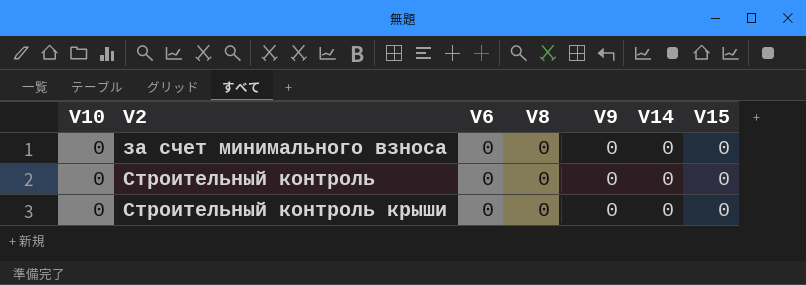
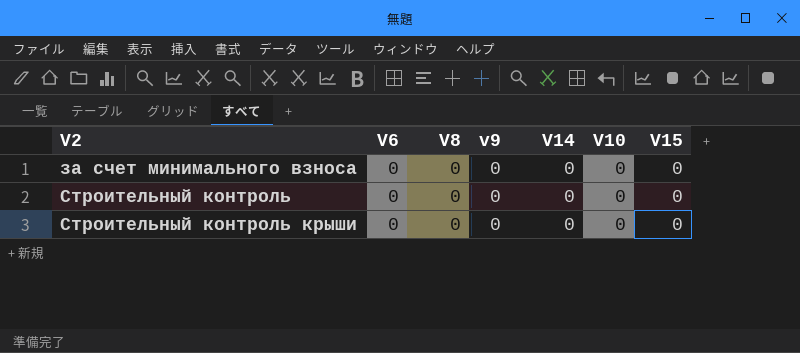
column name: V9 -> v9
column V10 | position: 1 -> 6

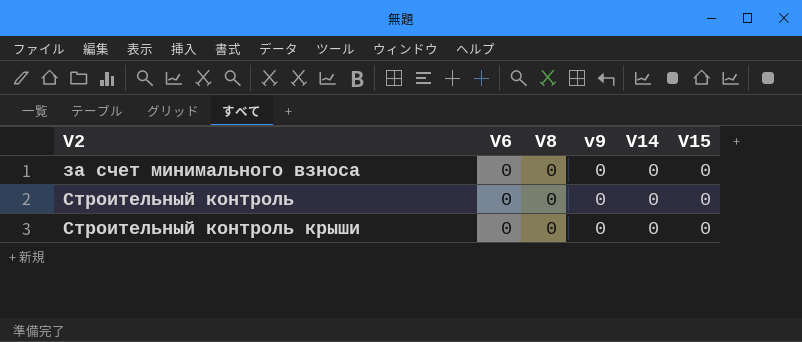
column V10 | position: 6 -> none

